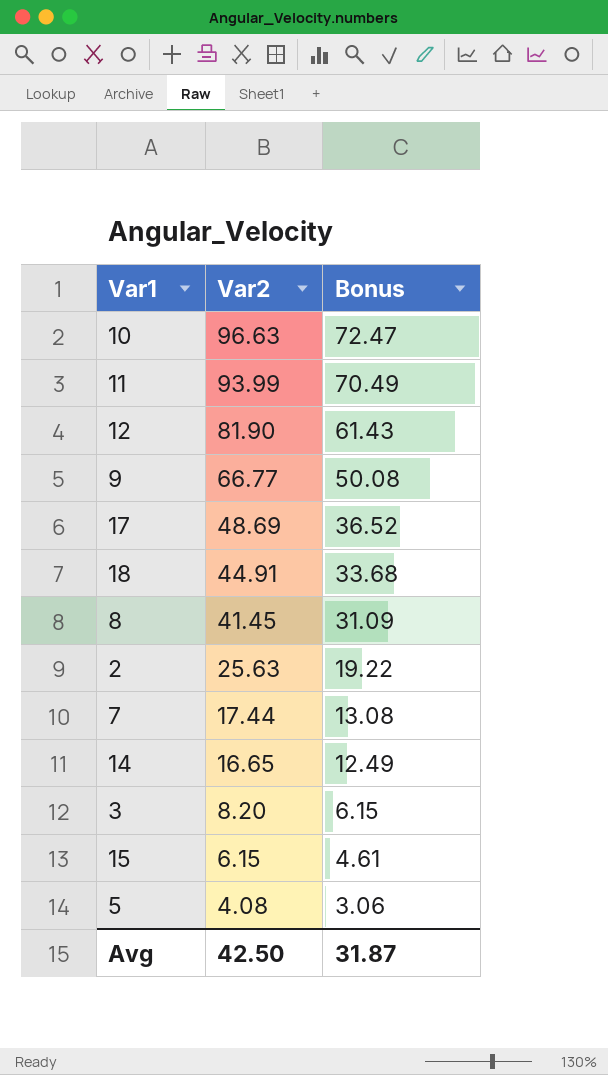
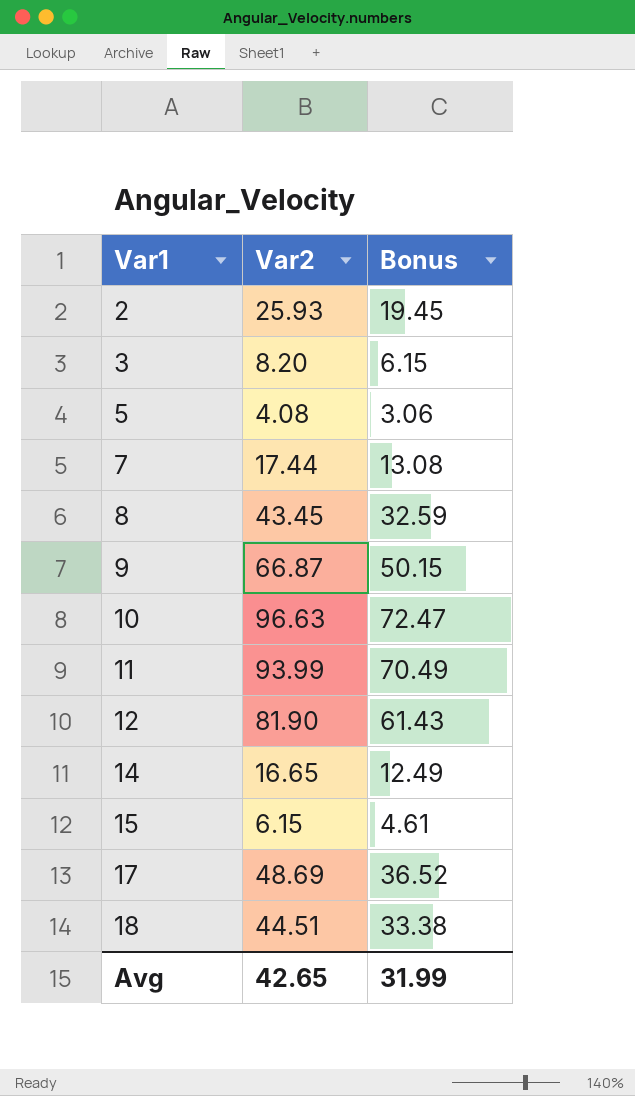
row order: Var2 descending -> Var1 ascending
2 | Var2: 25.63 -> 25.93
2 | Bonus: 19.22 -> 19.45
8 | Var2: 41.45 -> 43.45
8 | Bonus: 31.09 -> 32.59
9 | Var2: 66.77 -> 66.87
9 | Bonus: 50.08 -> 50.15
18 | Var2: 44.91 -> 44.51
18 | Bonus: 33.68 -> 33.38
Avg | Var2: 42.50 -> 42.65
Avg | Bonus: 31.87 -> 31.99

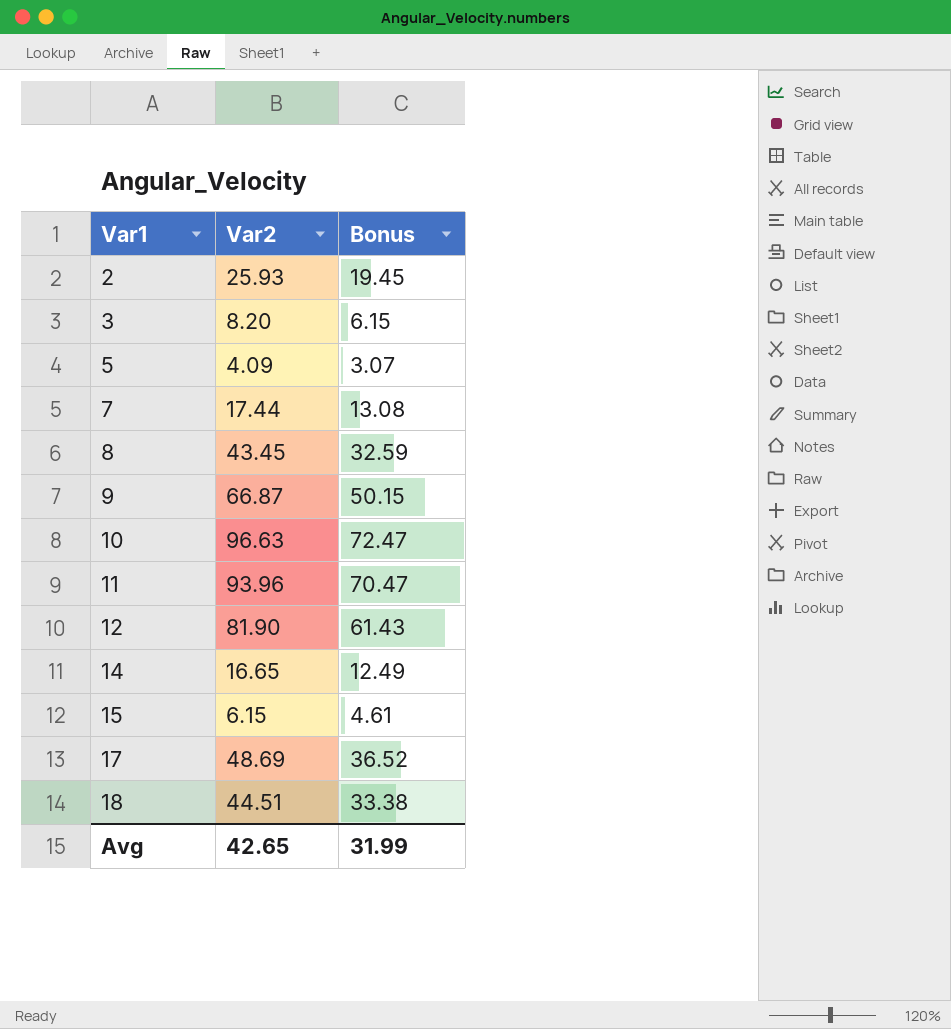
5 | Var2: 4.08 -> 4.09
5 | Bonus: 3.06 -> 3.07
11 | Var2: 93.99 -> 93.96
11 | Bonus: 70.49 -> 70.47

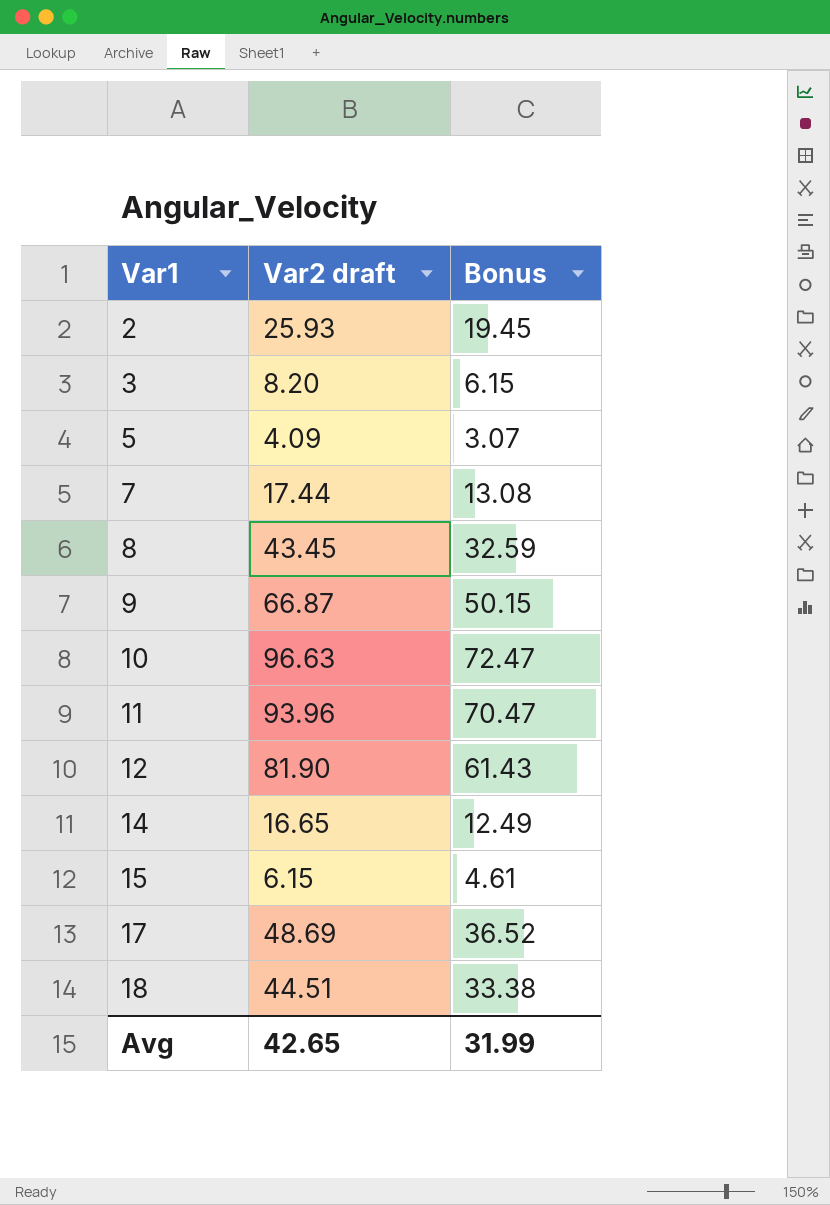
column name: Var2 -> Var2 draft

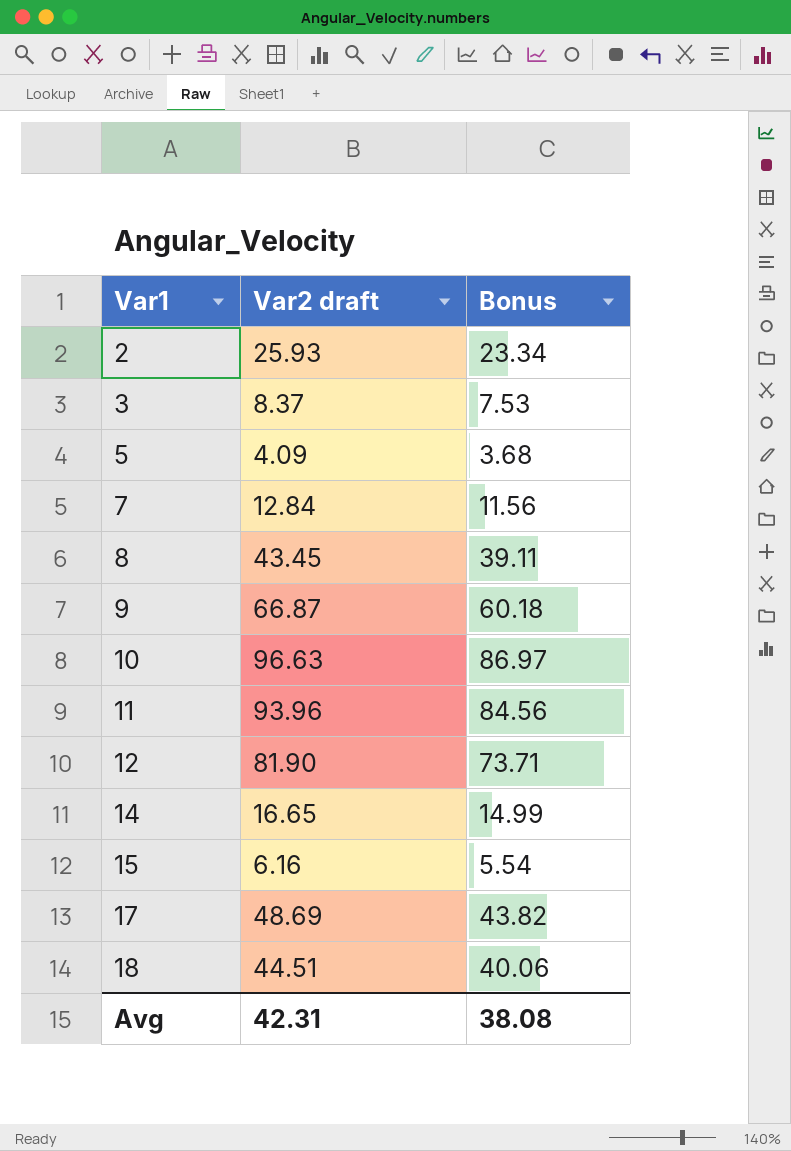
column Bonus | formula: [Var2 draft] * 0.75 -> [Var2 draft] * 0.9
3 | Var2 draft: 8.20 -> 8.37
7 | Var2 draft: 17.44 -> 12.84
15 | Var2 draft: 6.15 -> 6.16
Avg | Var2 draft: 42.65 -> 42.31
Avg | Bonus: 31.99 -> 38.08

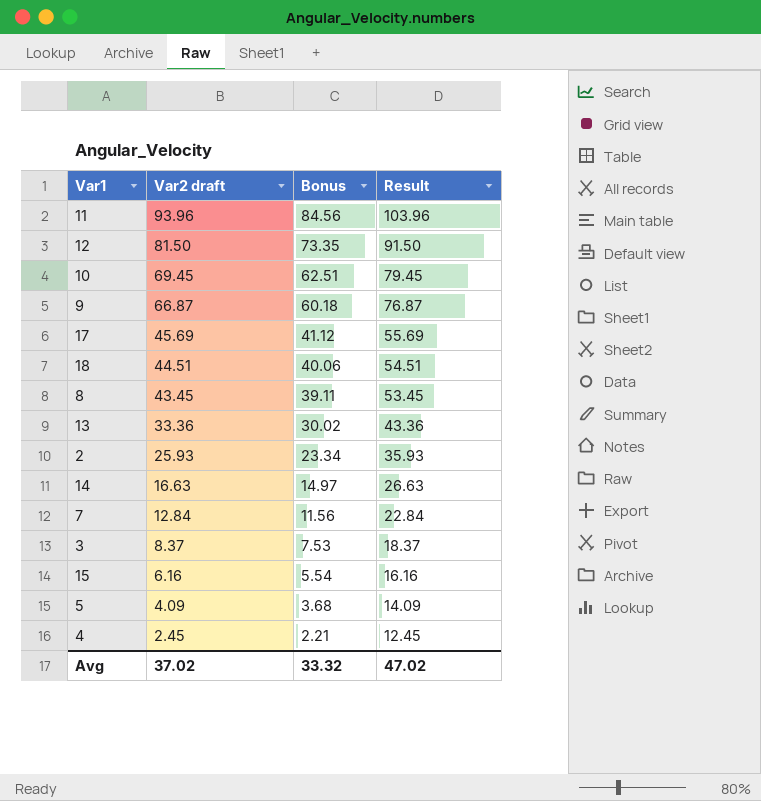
row order: Var1 ascending -> Var2 draft descending
column Result | formula: none -> [Var2 draft] + 10
12 | Var2 draft: 81.90 -> 81.50
12 | Bonus: 73.71 -> 73.35
10 | Var2 draft: 96.63 -> 69.45
10 | Bonus: 86.97 -> 62.51
17 | Var2 draft: 48.69 -> 45.69
17 | Bonus: 43.82 -> 41.12
row 13: none -> 33.36 | 30.02 | 43.36
14 | Var2 draft: 16.65 -> 16.63
14 | Bonus: 14.99 -> 14.97
row 4: none -> 2.45 | 2.21 | 12.45
Avg | Var2 draft: 42.31 -> 37.02
Avg | Bonus: 38.08 -> 33.32

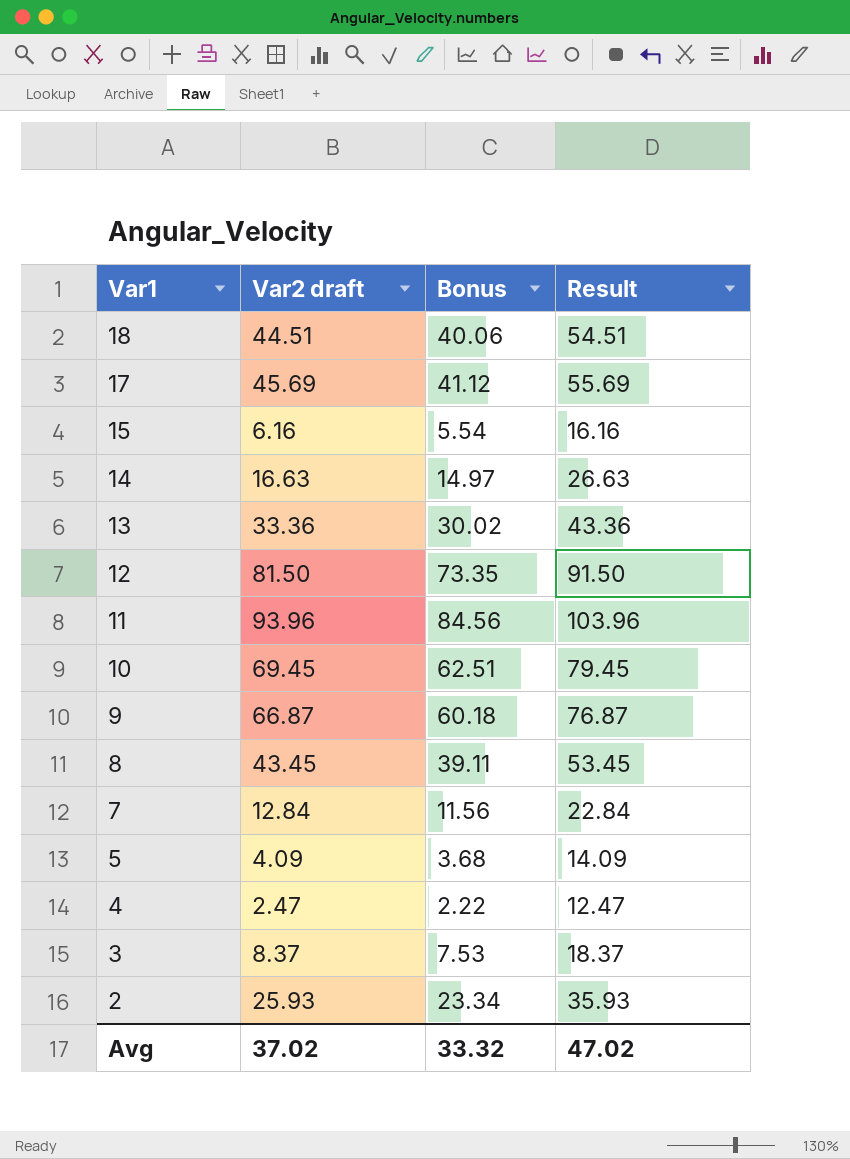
row order: Var2 draft descending -> Var1 descending
4 | Var2 draft: 2.45 -> 2.47
4 | Bonus: 2.21 -> 2.22
4 | Result: 12.45 -> 12.47

